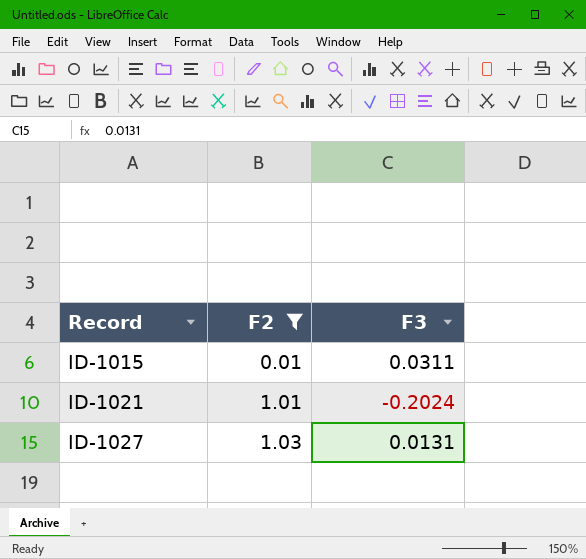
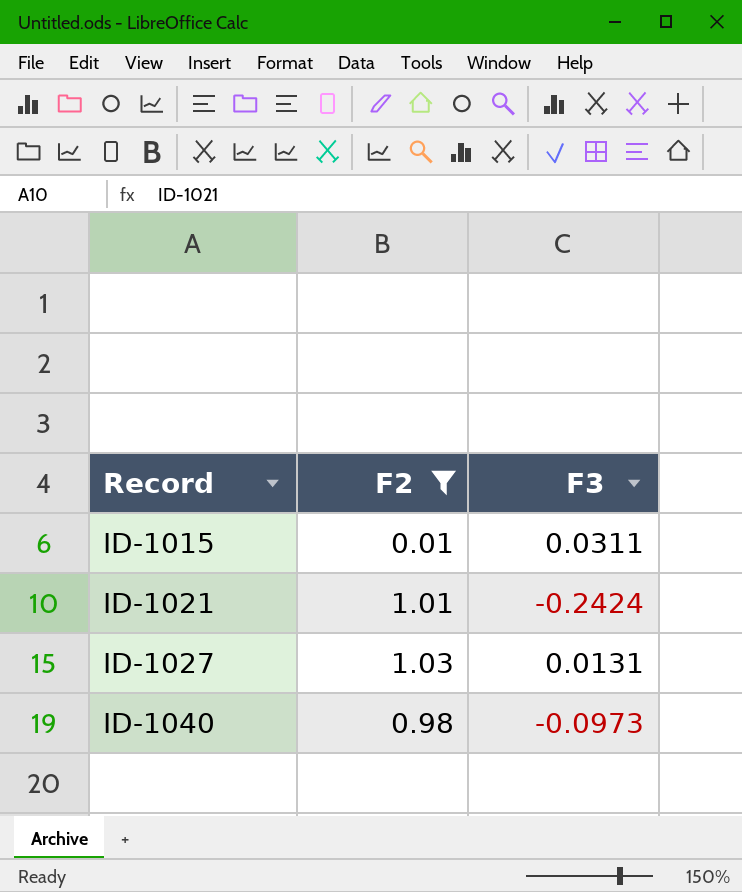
ID-1021 | F3: -0.2024 -> -0.2424
row ID-1040: none -> 0.98 | -0.0973

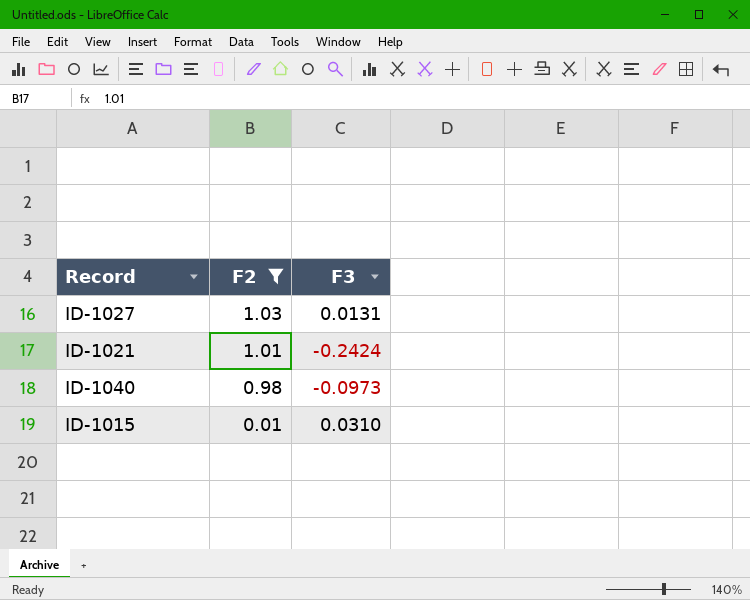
row order: Record ascending -> F2 descending
ID-1015 | F3: 0.0311 -> 0.0310

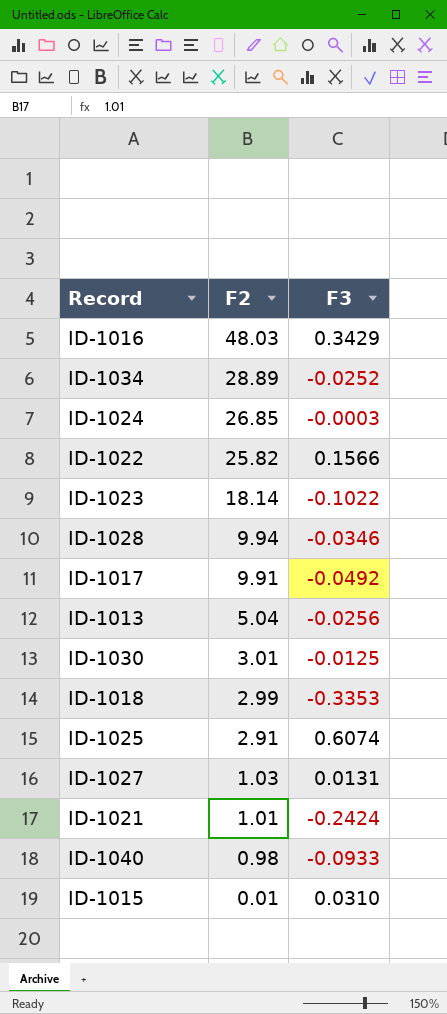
filter: F2 <= 1.03 -> none
ID-1040 | F3: -0.0973 -> -0.0933

